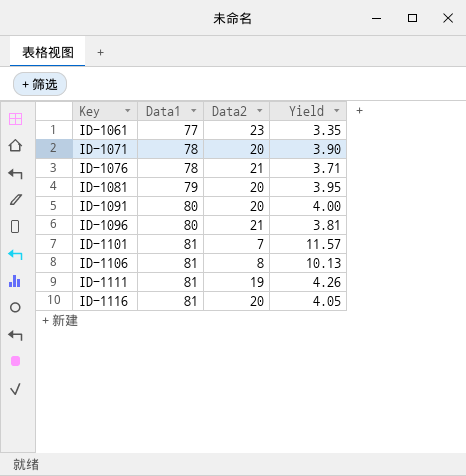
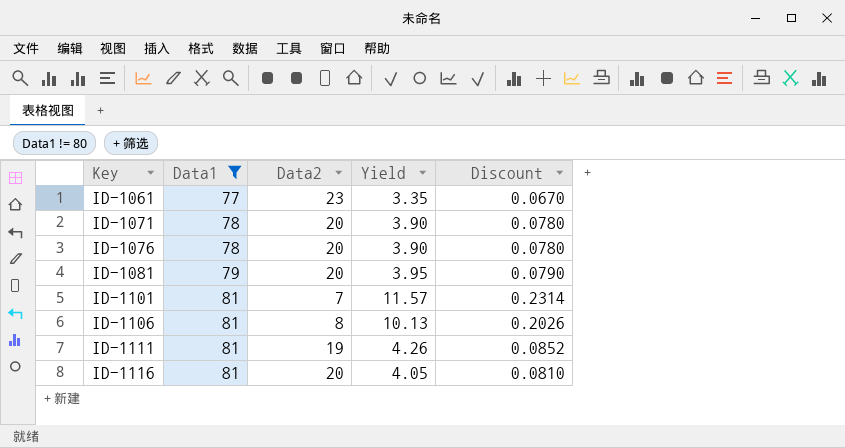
filter: none -> Data1 != 80
column Discount | formula: none -> [Yield] * 0.02
ID-1076 | Data2: 21 -> 20
ID-1076 | Yield: 3.71 -> 3.90

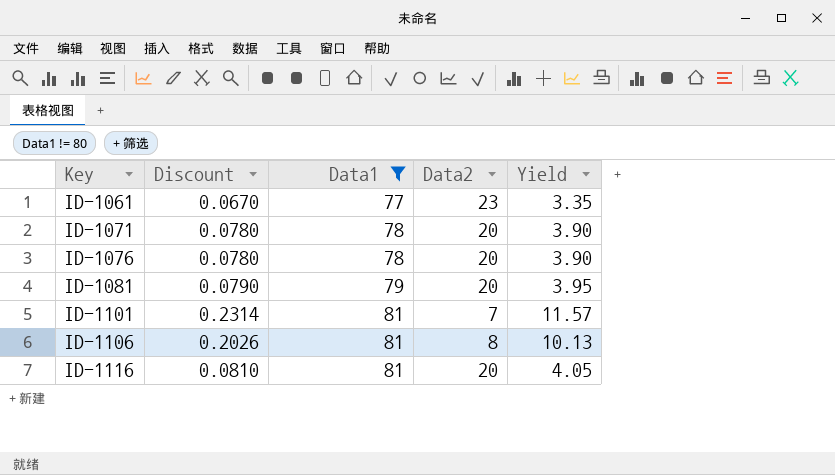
column Discount | position: 5 -> 2
row ID-1111: 81 | 19 | 4.26 | 0.0852 -> none

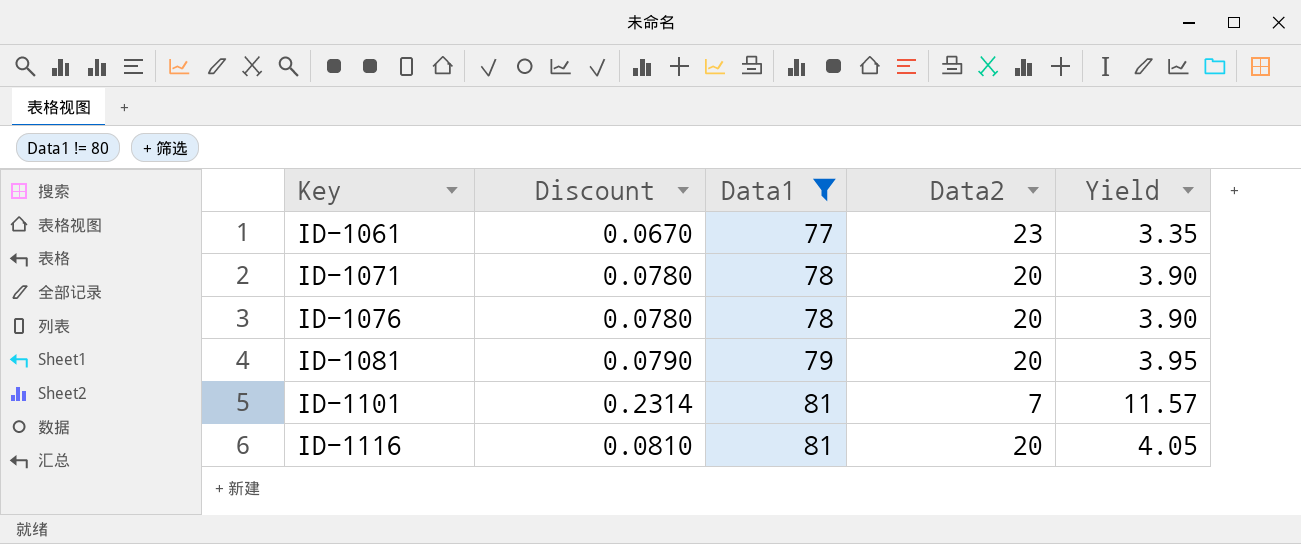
row ID-1106: 0.2026 | 81 | 8 | 10.13 -> none

